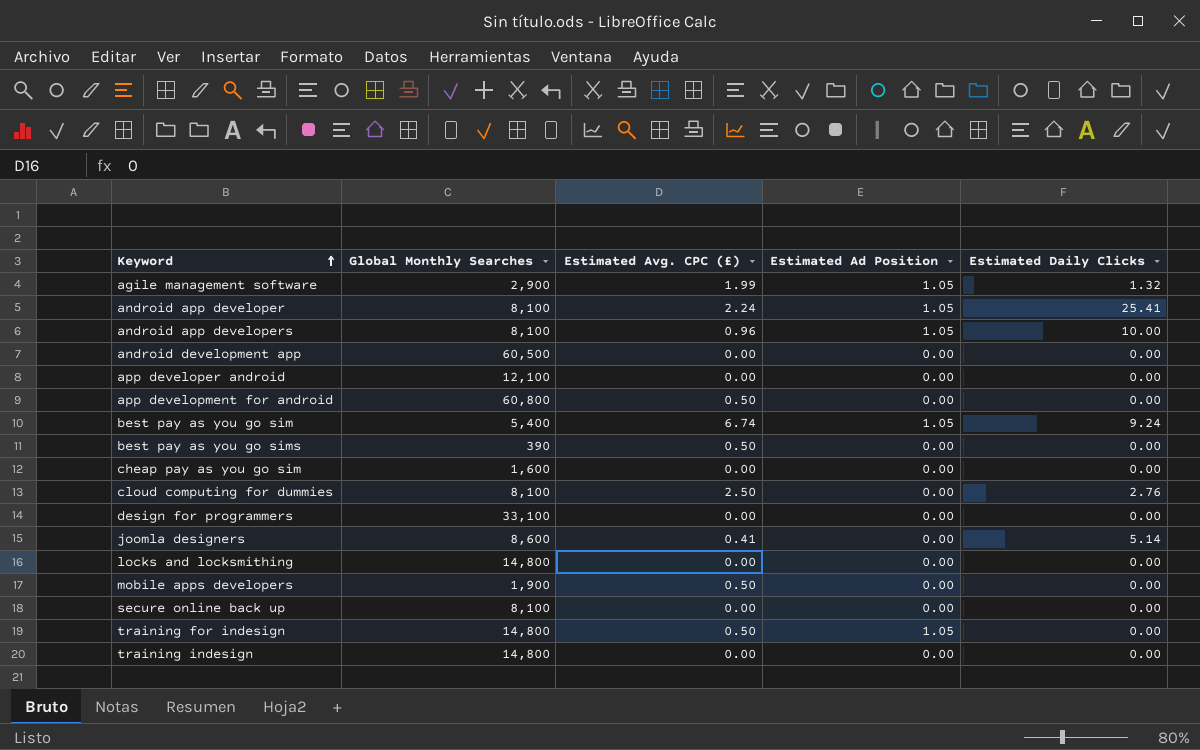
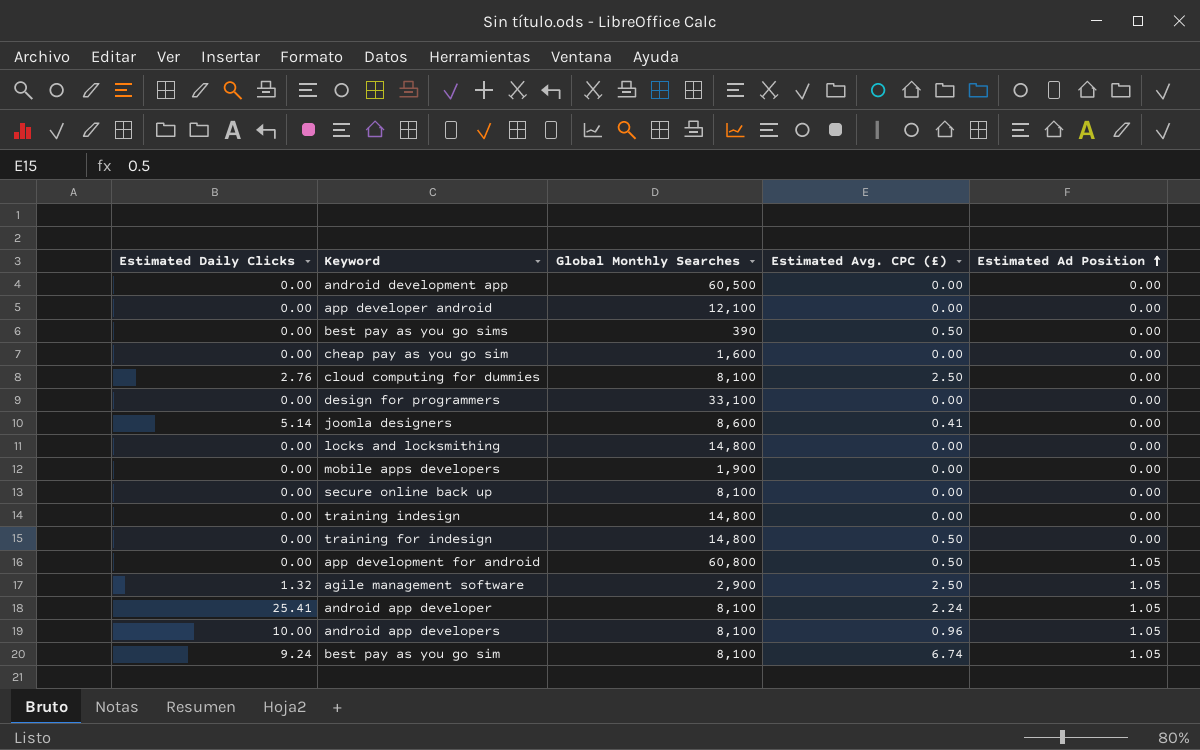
row order: Keyword ascending -> Estimated Ad Position ascending
column Estimated Daily Clicks | position: 5 -> 1
mobile apps developers | Estimated Avg. CPC (£): 0.50 -> 0.00
training for indesign | Estimated Ad Position: 1.05 -> 0.00
app development for android | Estimated Ad Position: 0.00 -> 1.05
agile management software | Estimated Avg. CPC (£): 1.99 -> 2.50
best pay as you go sim | Global Monthly Searches: 5,400 -> 8,100

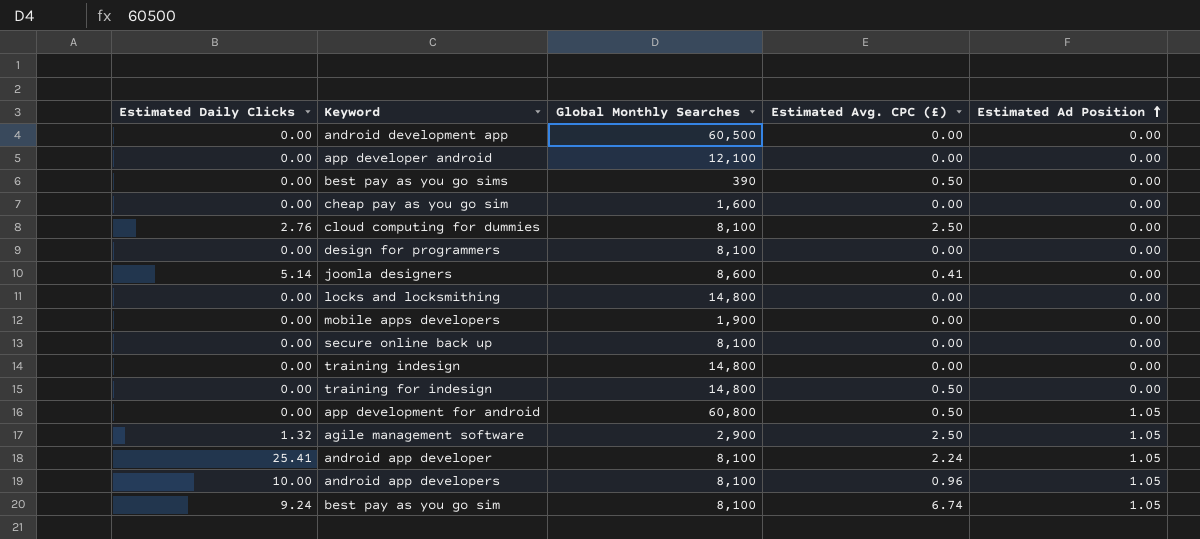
design for programmers | Global Monthly Searches: 33,100 -> 8,100

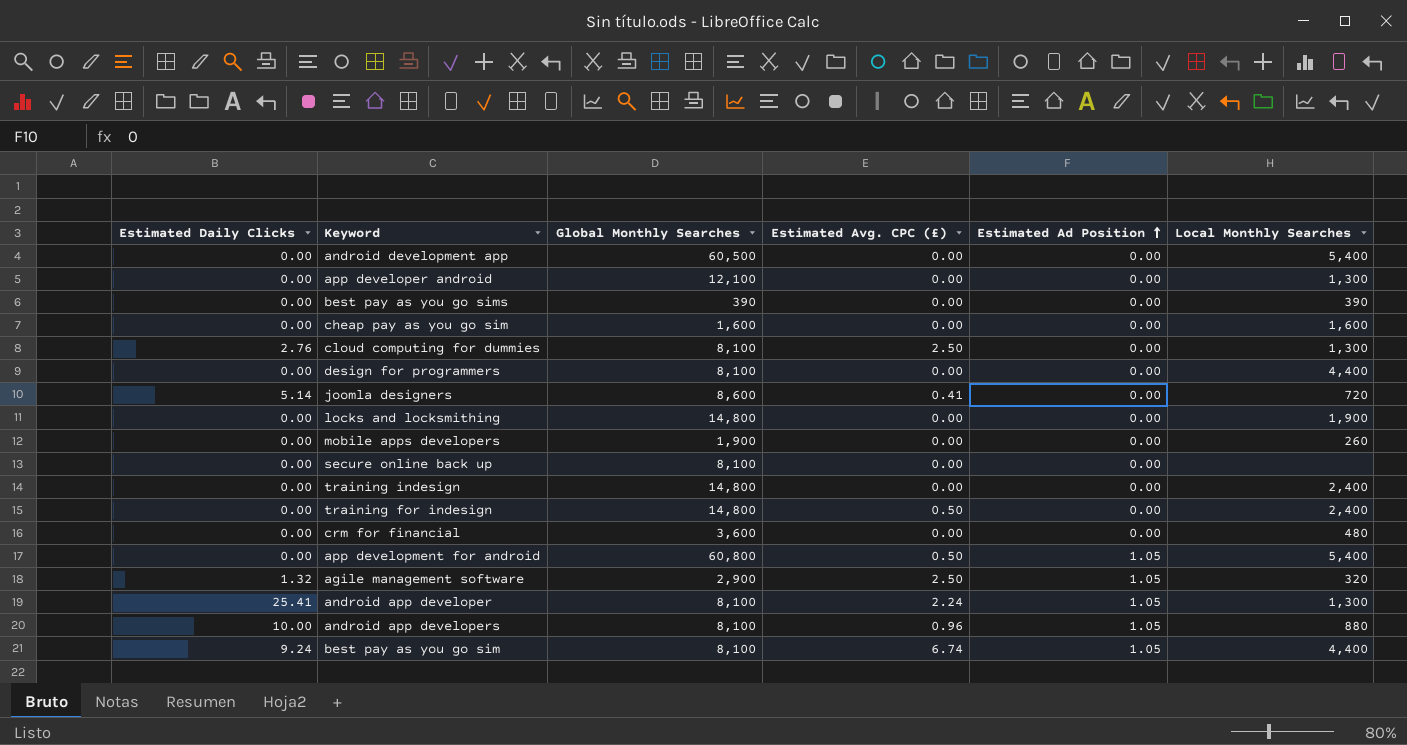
column Local Monthly Searches | position: none -> 6
best pay as you go sims | Estimated Avg. CPC (£): 0.50 -> 0.00
row crm for financial: none -> 0.00 | 3,600 | 0.00 | 0.00 | 480

